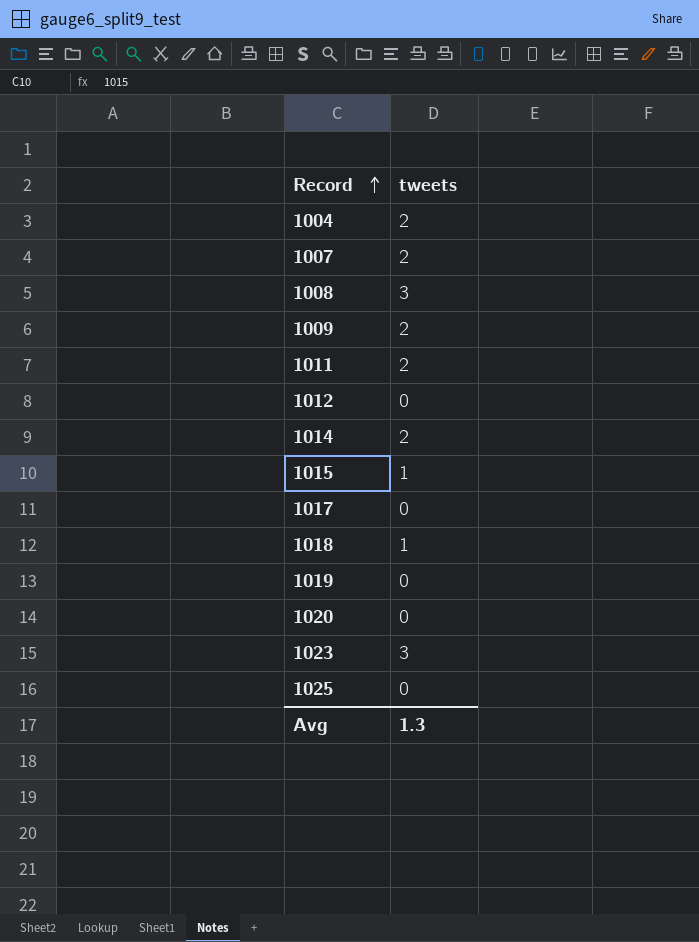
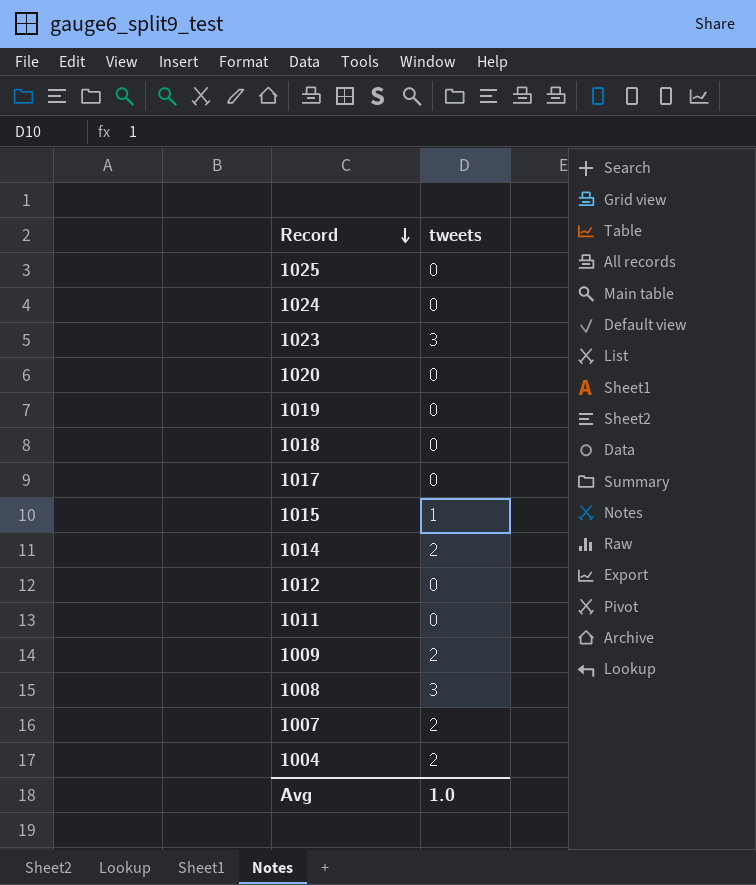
row order: Record ascending -> Record descending
row 1024: none -> 0
1018 | tweets: 1 -> 0
1011 | tweets: 2 -> 0
Avg | tweets: 1.3 -> 1.0

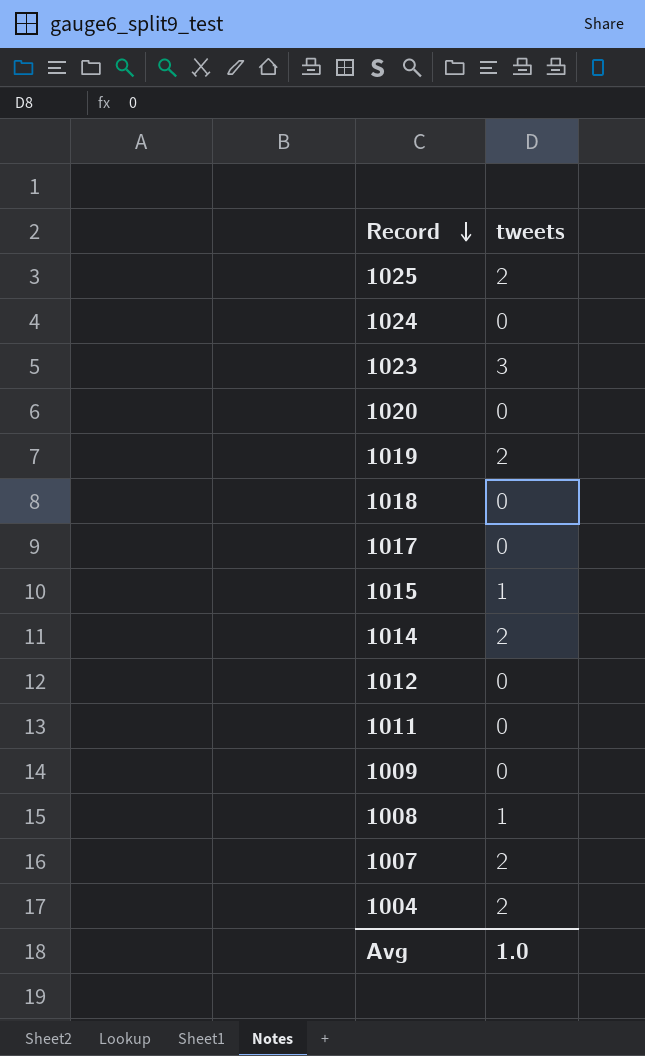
1025 | tweets: 0 -> 2
1019 | tweets: 0 -> 2
1009 | tweets: 2 -> 0
1008 | tweets: 3 -> 1

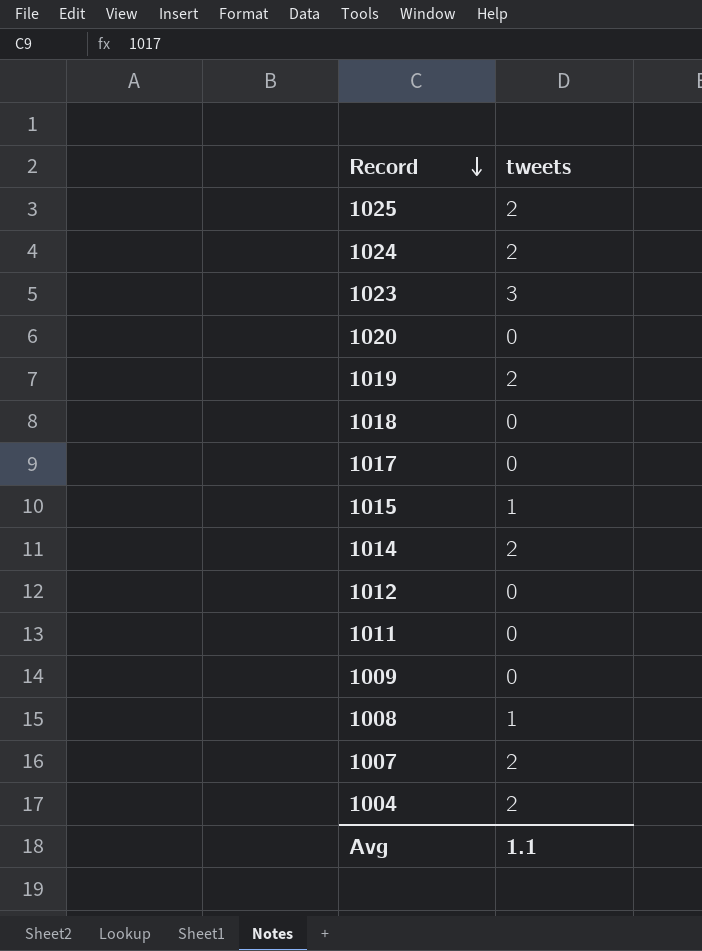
1024 | tweets: 0 -> 2
Avg | tweets: 1.0 -> 1.1

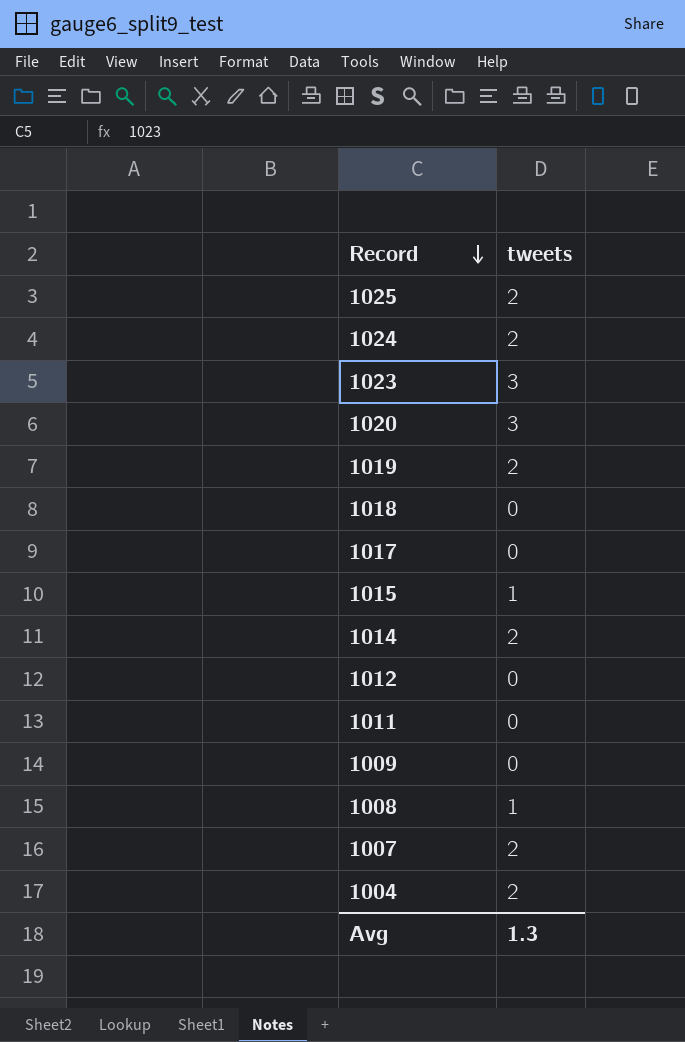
1020 | tweets: 0 -> 3
Avg | tweets: 1.1 -> 1.3

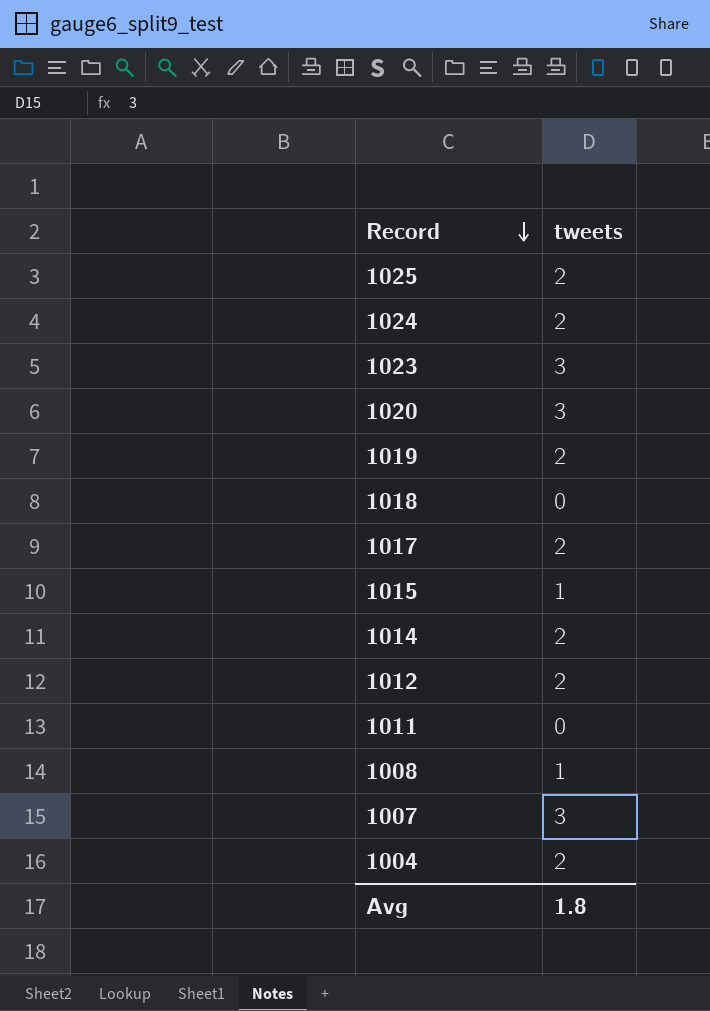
row 1009: 0 -> none
1017 | tweets: 0 -> 2
1012 | tweets: 0 -> 2
1007 | tweets: 2 -> 3
Avg | tweets: 1.3 -> 1.8

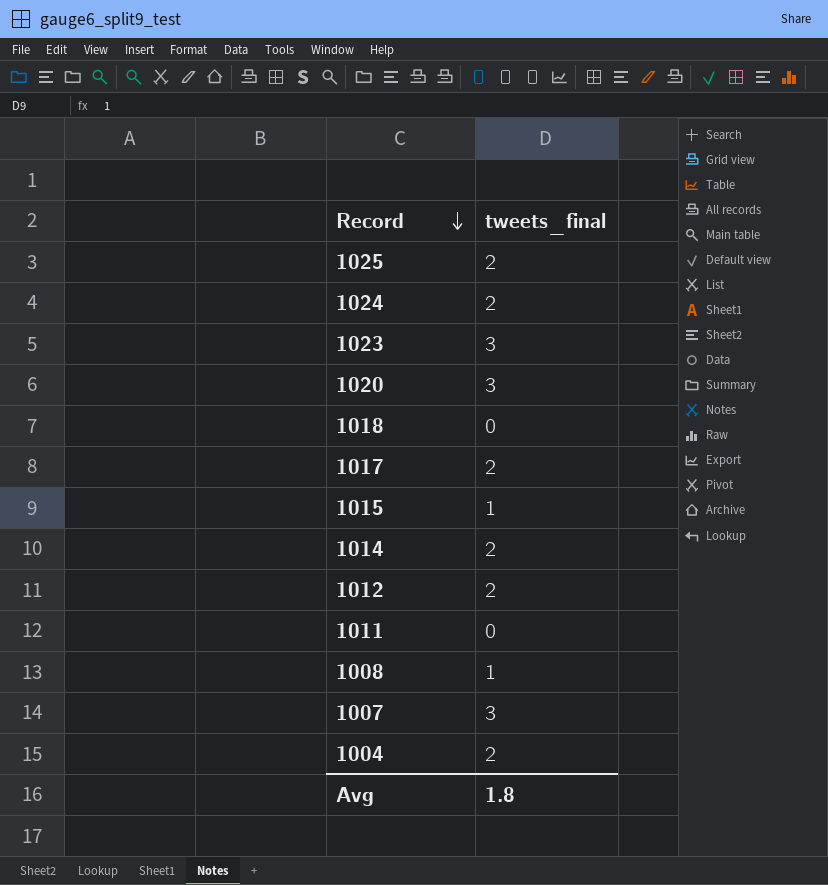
column name: tweets -> tweets_final
row 1019: 2 -> none

